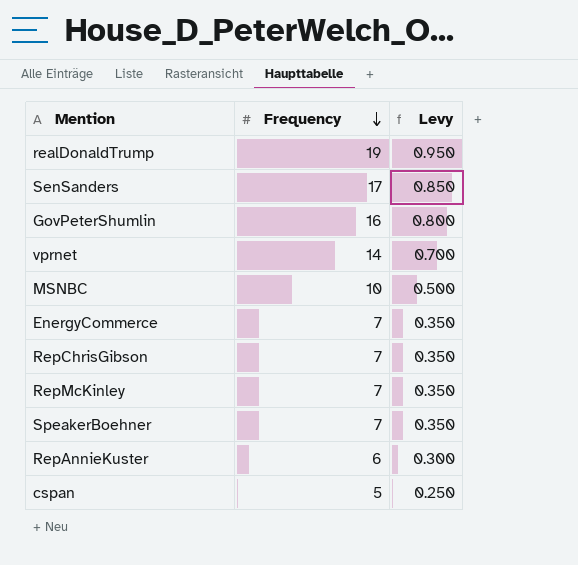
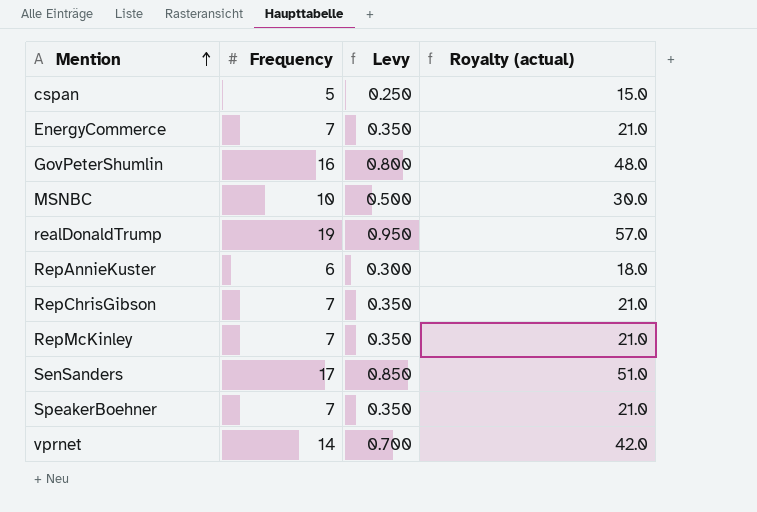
row order: Frequency descending -> Mention ascending
column Royalty (actual) | formula: none -> [Frequency] * 3

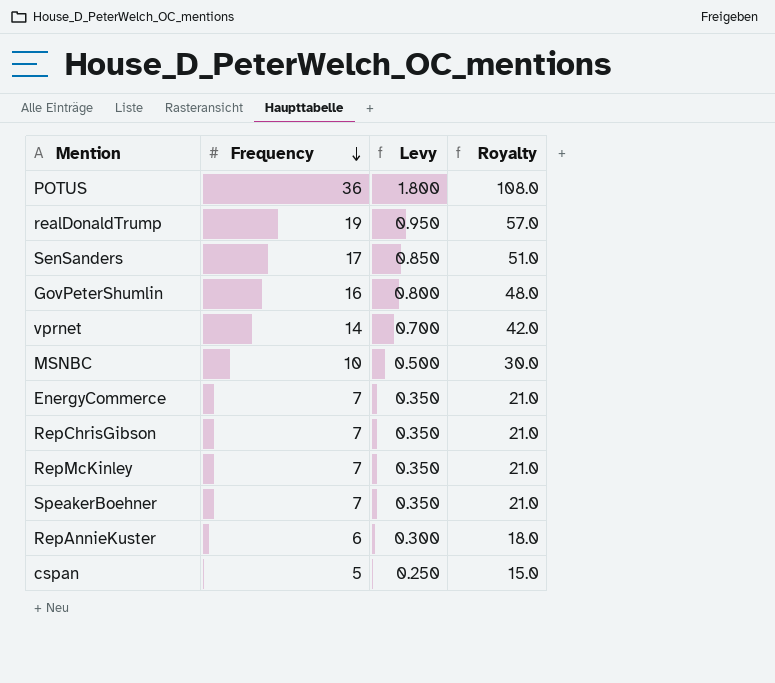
row order: Mention ascending -> Frequency descending
column name: Royalty (actual) -> Royalty
row POTUS: none -> 36 | 1.800 | 108.0

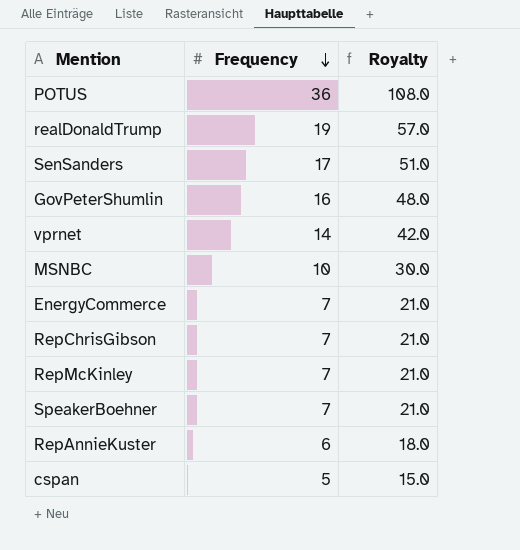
column Levy | formula: [Frequency] * 0.05 -> none

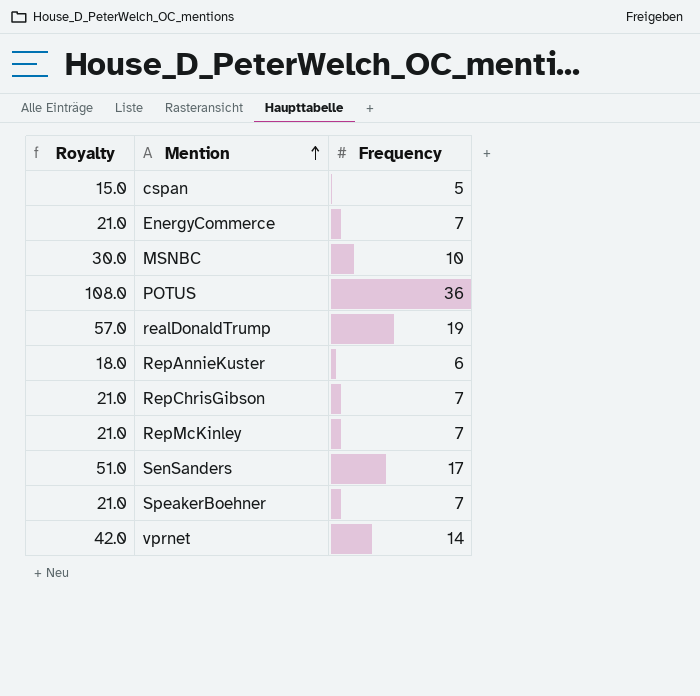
row order: Frequency descending -> Mention ascending
column Royalty | position: 3 -> 1
row GovPeterShumlin: 16 | 48.0 -> none

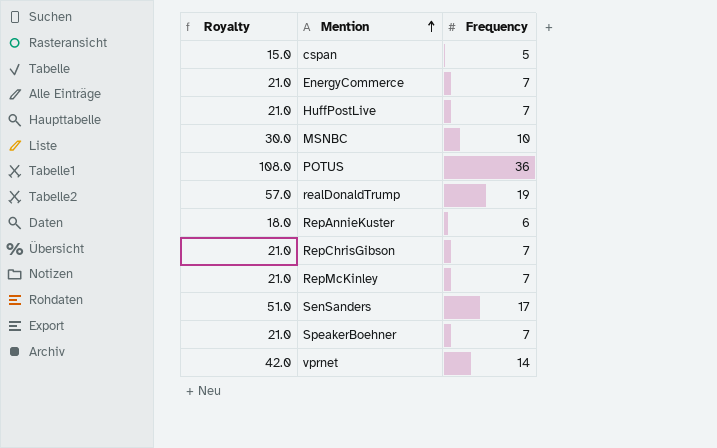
row HuffPostLive: none -> 21.0 | 7

